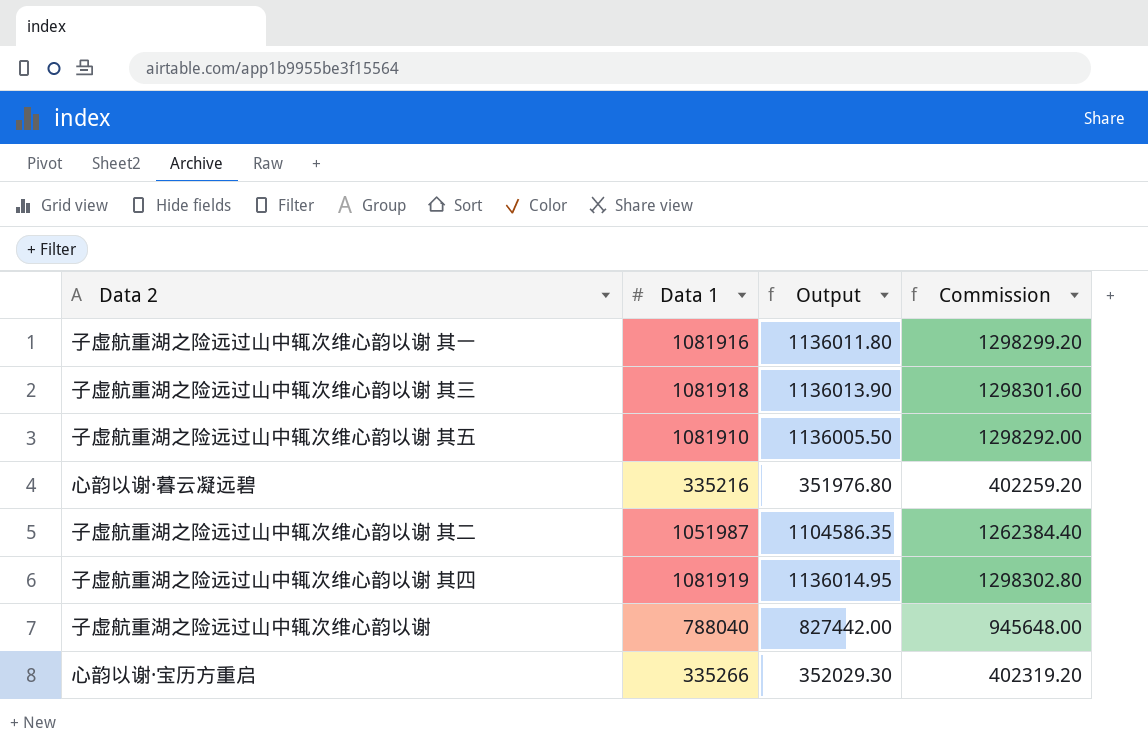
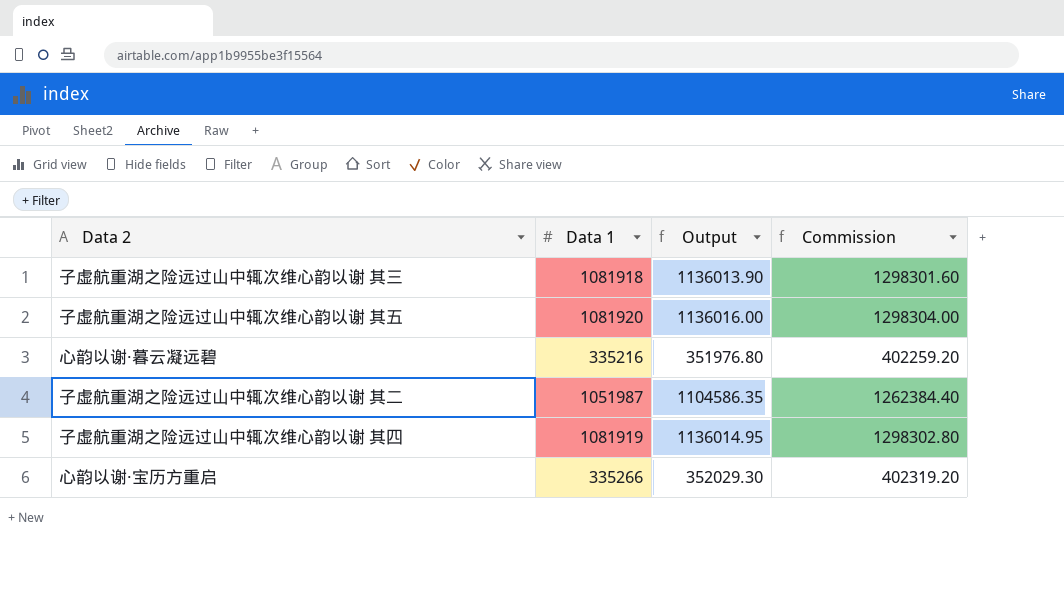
row 子虚航重湖之险远过山中辄次维心韵以谢 其一: 1081916 | 1136011.80 | 1298299.20 -> none
row 子虚航重湖之险远过山中辄次维心韵以谢: 788040 | 827442.00 | 945648.00 -> none
子虚航重湖之险远过山中辄次维心韵以谢 其五 | Data 1: 1081910 -> 1081920
子虚航重湖之险远过山中辄次维心韵以谢 其五 | Output: 1136005.50 -> 1136016.00
子虚航重湖之险远过山中辄次维心韵以谢 其五 | Commission: 1298292.00 -> 1298304.00

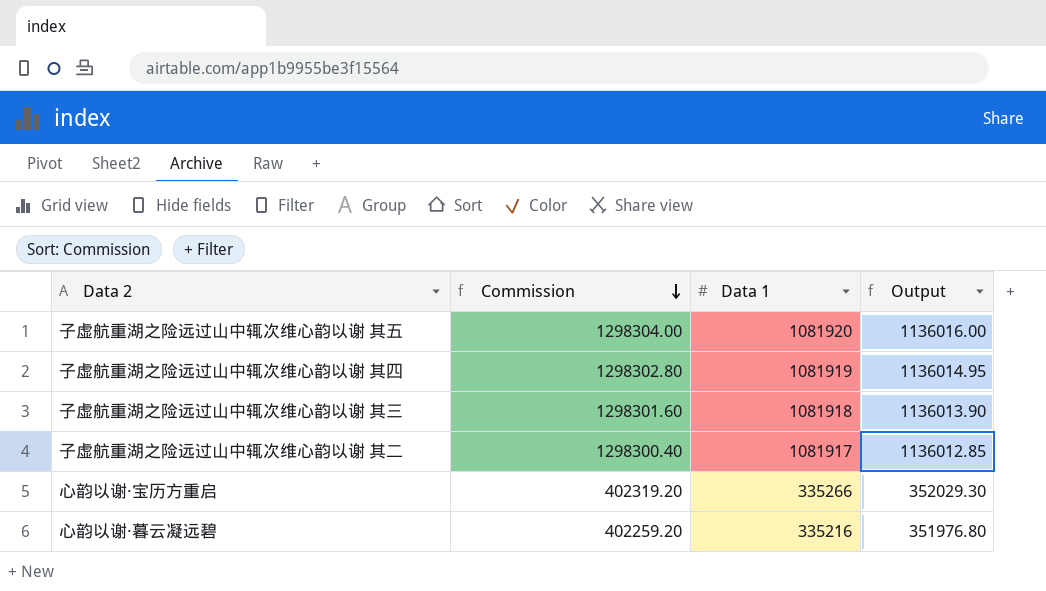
row order: none -> Commission descending
column Commission | position: 4 -> 2
子虚航重湖之险远过山中辄次维心韵以谢 其二 | Commission: 1262384.40 -> 1298300.40
子虚航重湖之险远过山中辄次维心韵以谢 其二 | Data 1: 1051987 -> 1081917
子虚航重湖之险远过山中辄次维心韵以谢 其二 | Output: 1104586.35 -> 1136012.85

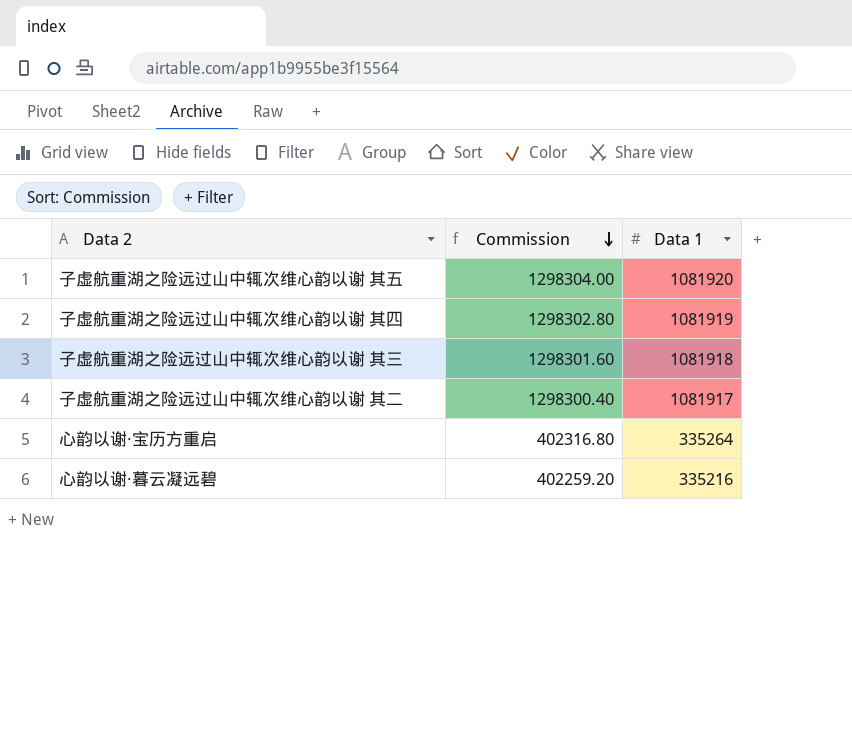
column Output | formula: [Data 1] * 1.05 -> none
心韵以谢·宝历方重启 | Commission: 402319.20 -> 402316.80
心韵以谢·宝历方重启 | Data 1: 335266 -> 335264

